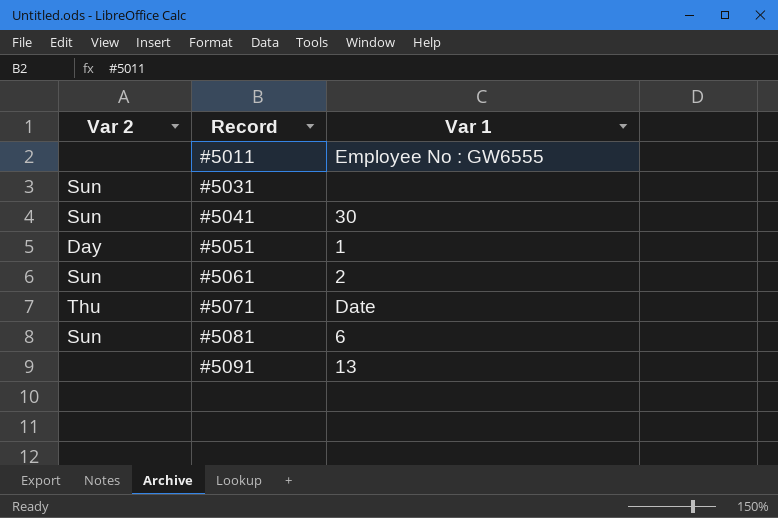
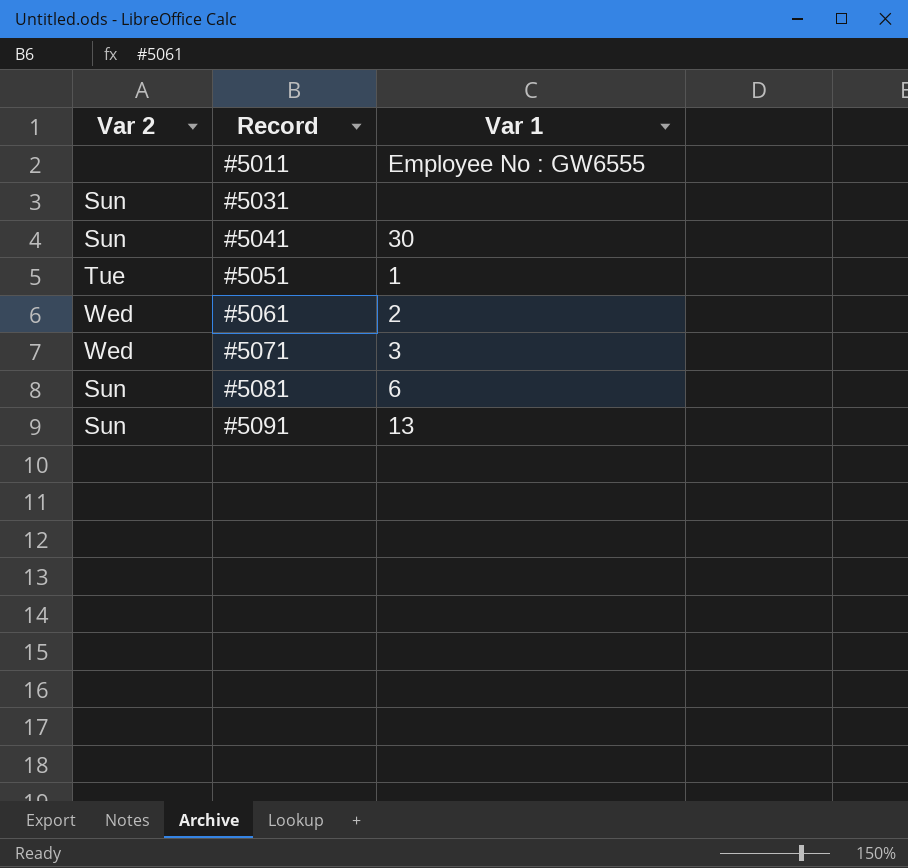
#5051 | Var 2: Day -> Tue
#5061 | Var 2: Sun -> Wed
#5071 | Var 2: Thu -> Wed
#5071 | Var 1: Date -> 3
#5091 | Var 2: none -> Sun

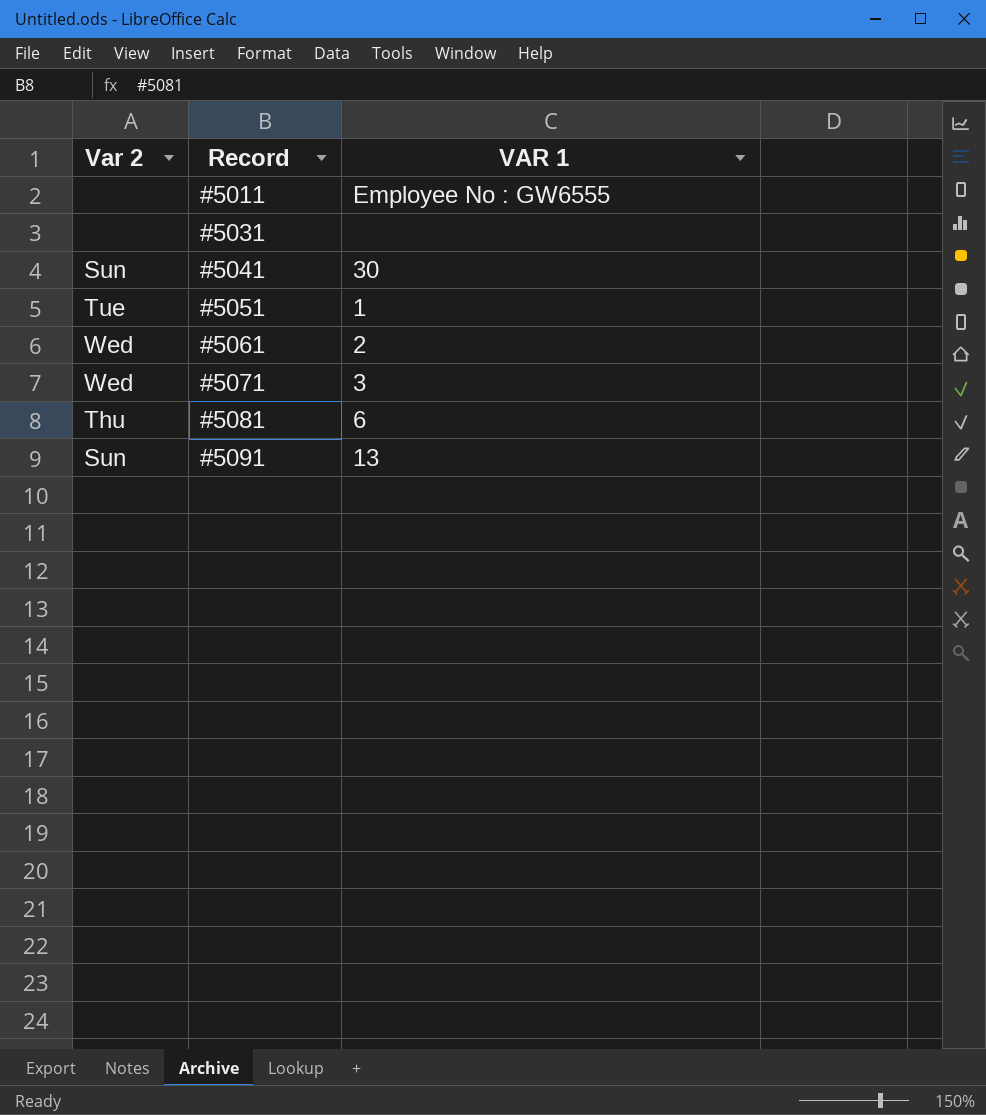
column name: Var 1 -> VAR 1
#5031 | Var 2: Sun -> none
#5081 | Var 2: Sun -> Thu

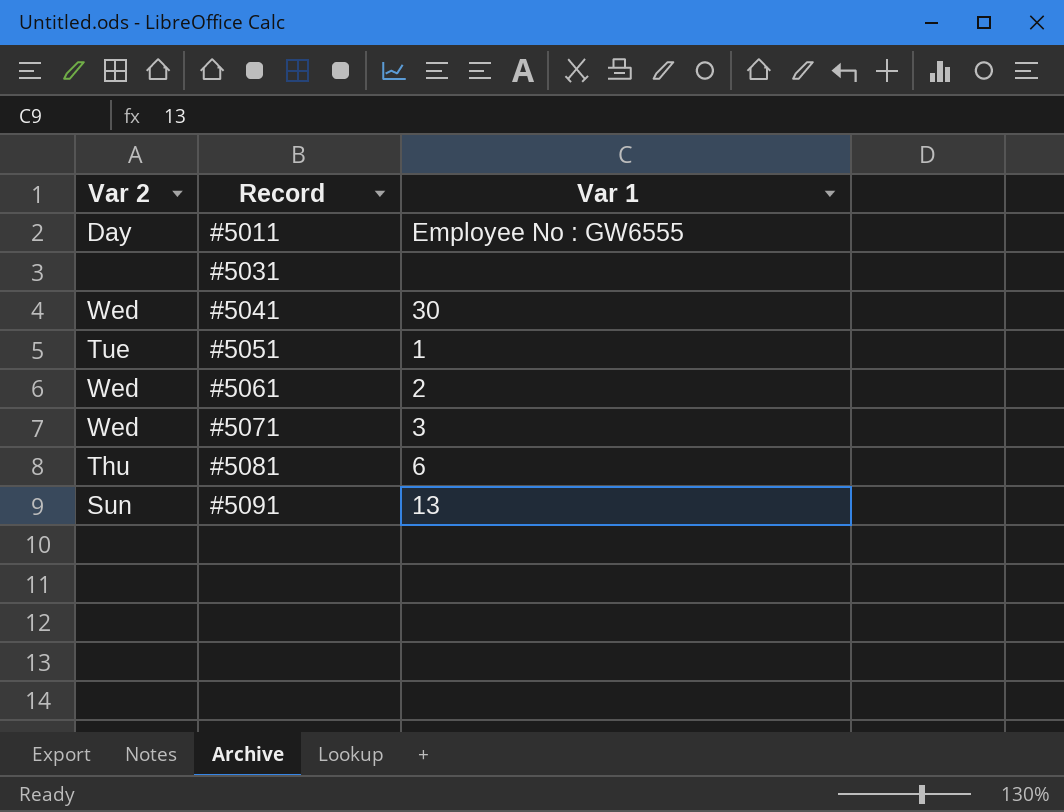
column name: VAR 1 -> Var 1
#5011 | Var 2: none -> Day
#5041 | Var 2: Sun -> Wed

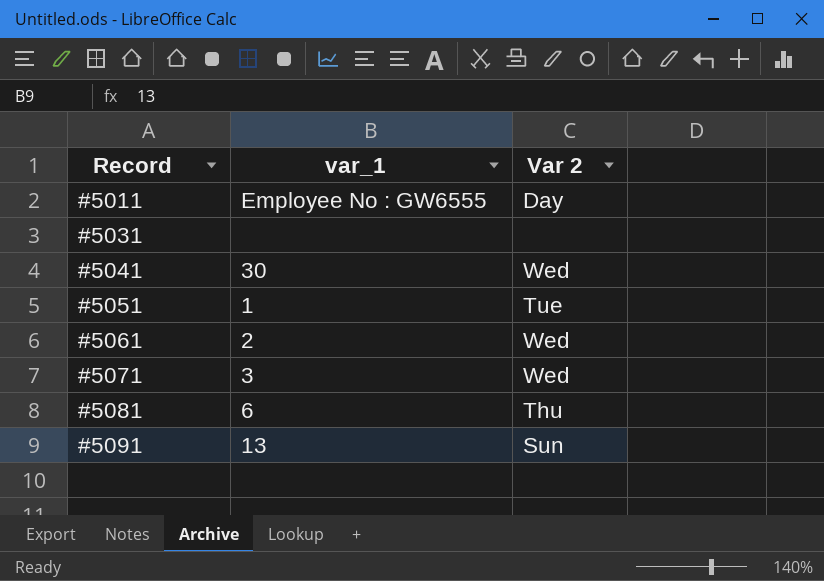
column name: Var 1 -> var_1
column Var 2 | position: 1 -> 3

